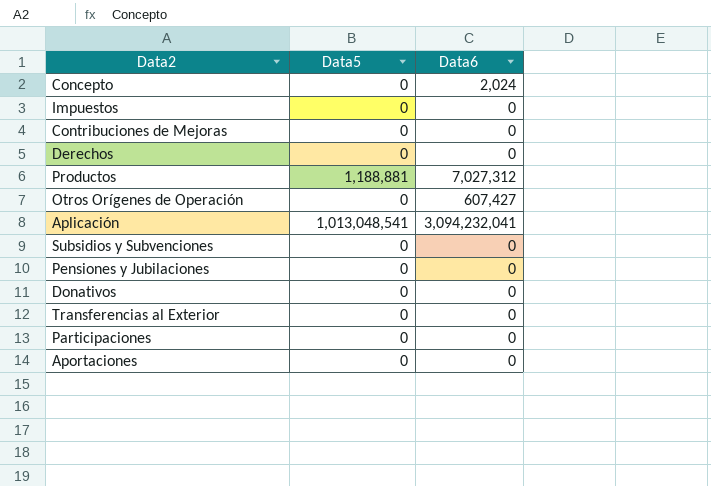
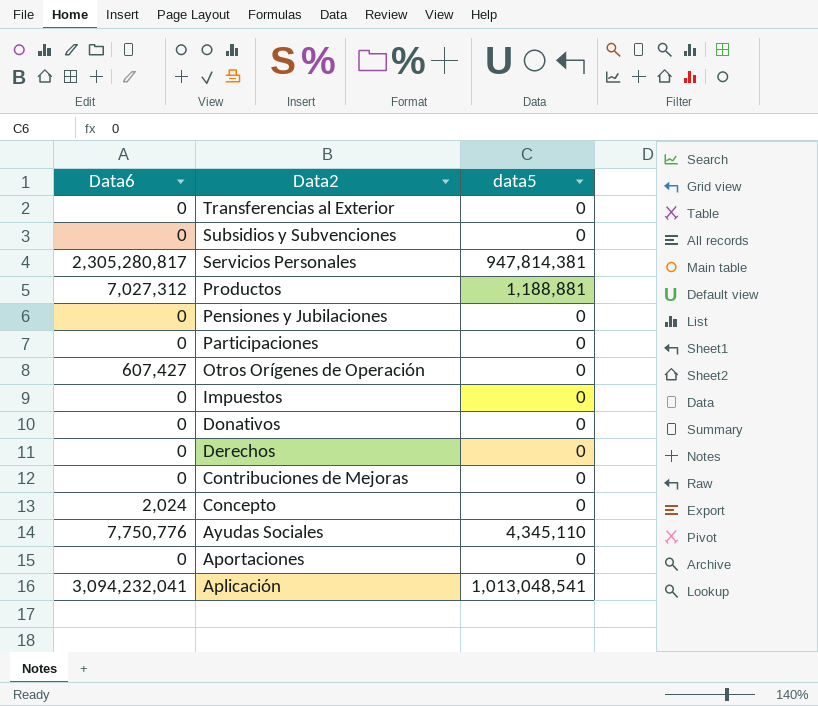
row order: none -> Data2 descending
column Data6 | position: 3 -> 1
column name: Data5 -> data5
row Servicios Personales: none -> 2,305,280,817 | 947,814,381
row Ayudas Sociales: none -> 7,750,776 | 4,345,110

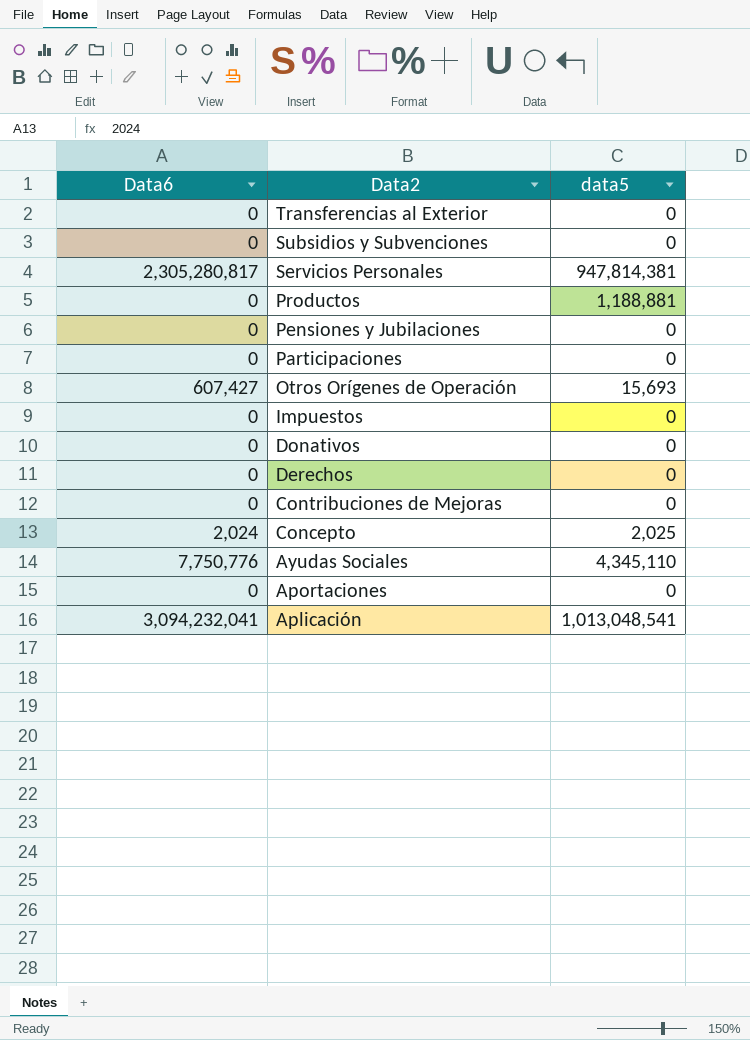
Productos | Data6: 7,027,312 -> 0
Otros Orígenes de Operación | data5: 0 -> 15,693
Concepto | data5: 0 -> 2,025

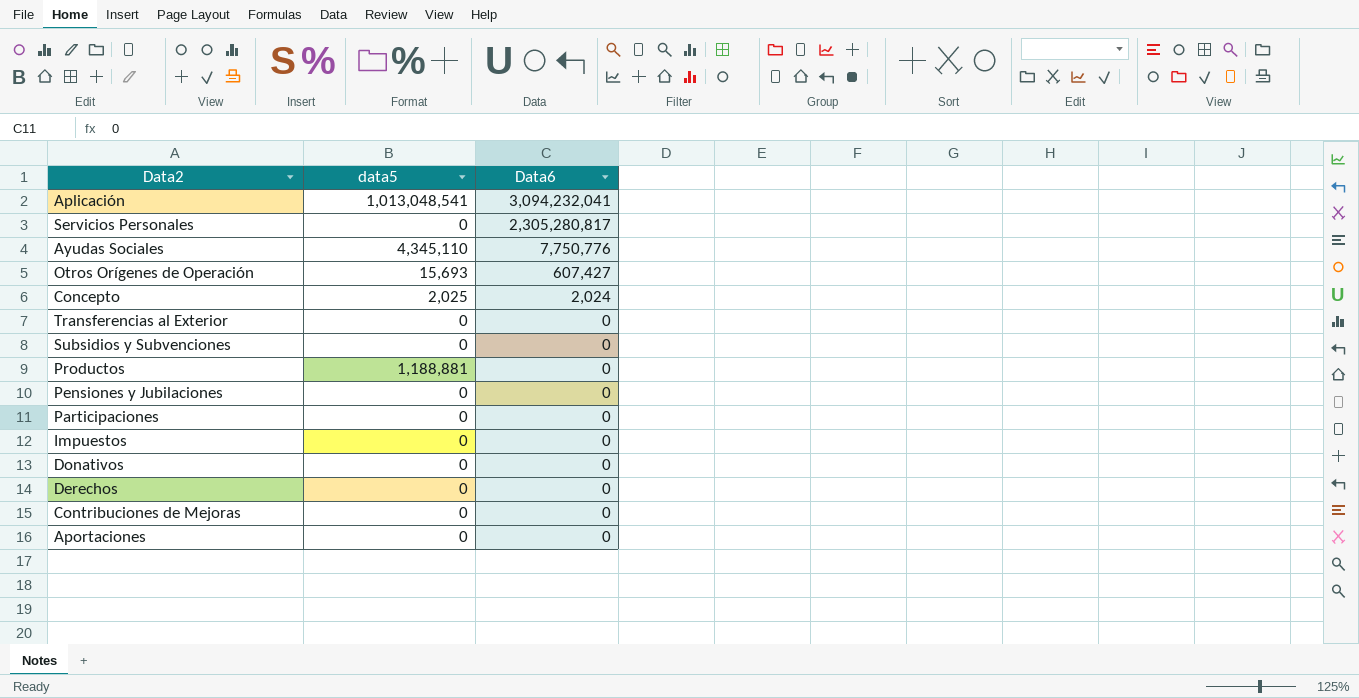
row order: Data2 descending -> Data6 descending
column Data6 | position: 1 -> 3
Servicios Personales | data5: 947,814,381 -> 0

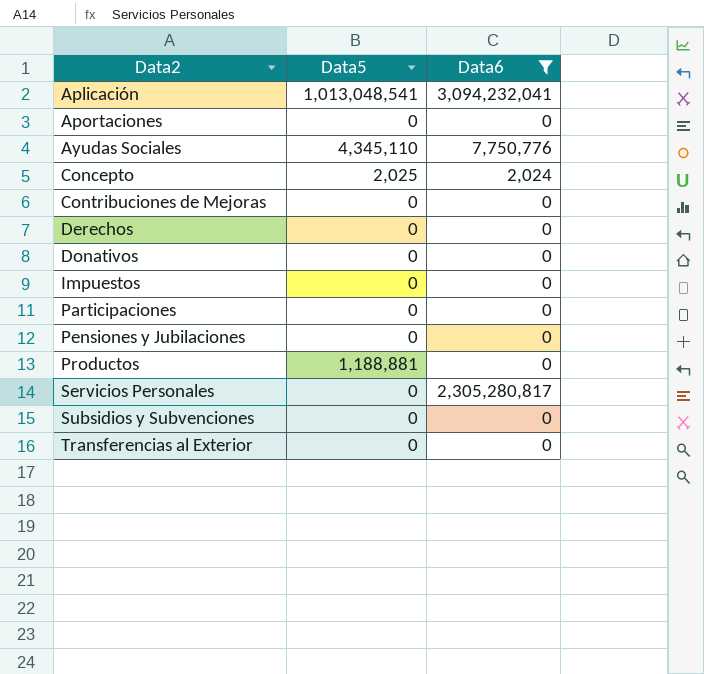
filter: none -> Data6 != 607,427
row order: Data6 descending -> Data2 ascending
column name: data5 -> Data5

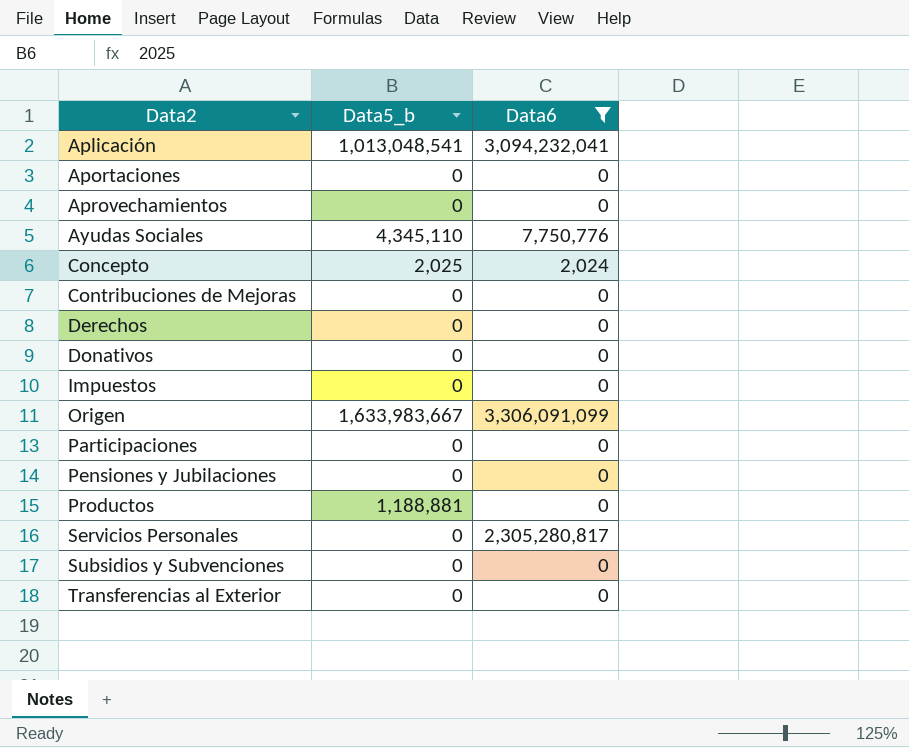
column name: Data5 -> Data5_b
row Aprovechamientos: none -> 0 | 0
row Origen: none -> 1,633,983,667 | 3,306,091,099

